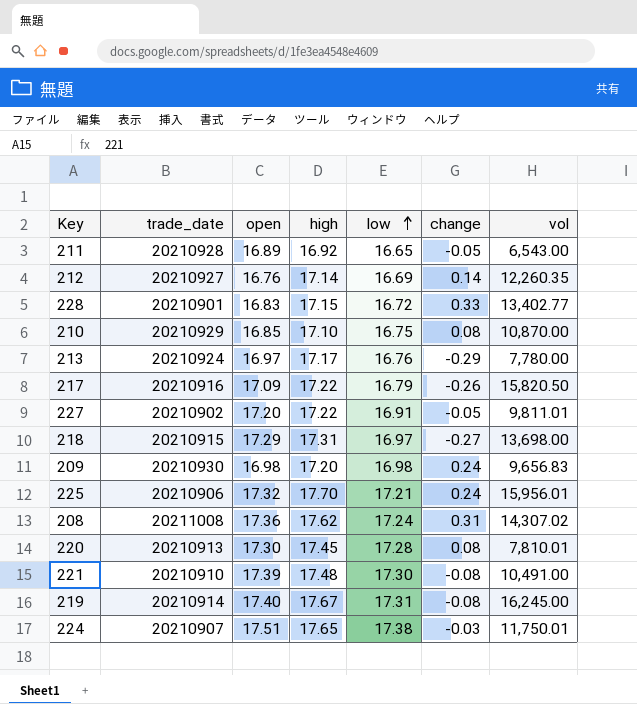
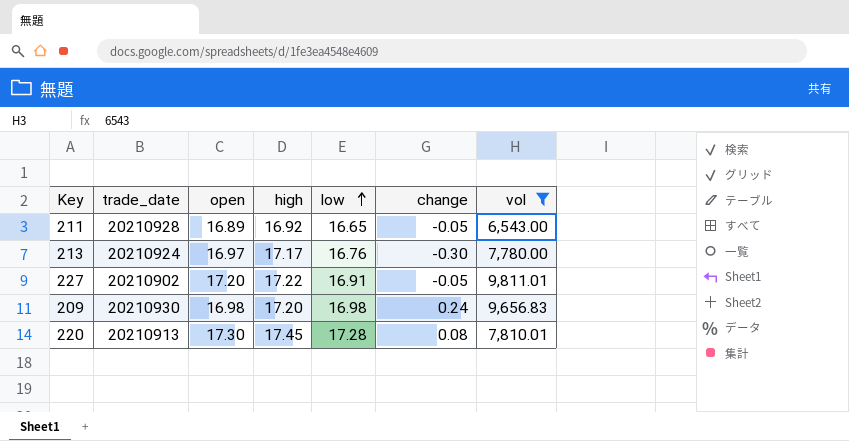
filter: none -> vol <= 9,811.01
213 | change: -0.29 -> -0.30

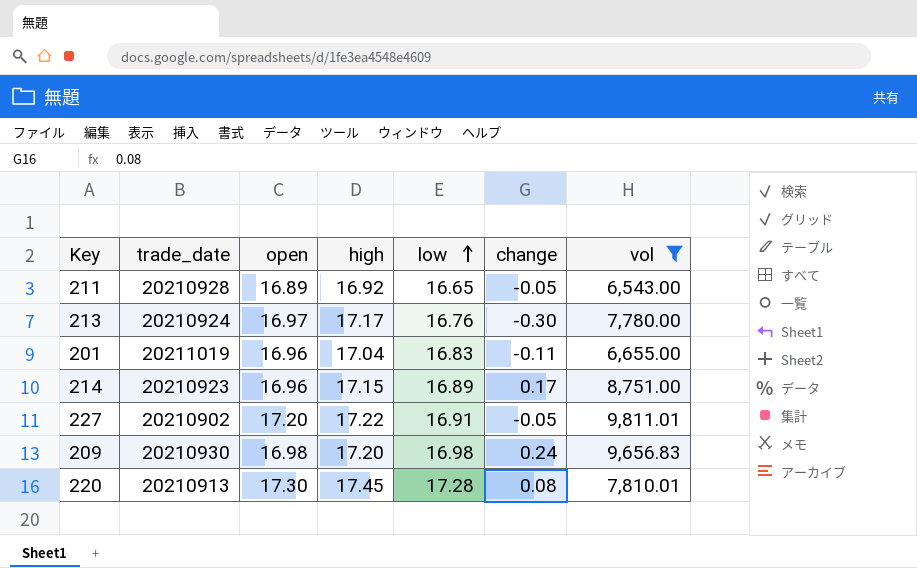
row 201: none -> 20211019 | 16.96 | 17.04 | 16.83 | -0.11 | 6,655.00
row 214: none -> 20210923 | 16.96 | 17.15 | 16.89 | 0.17 | 8,751.00

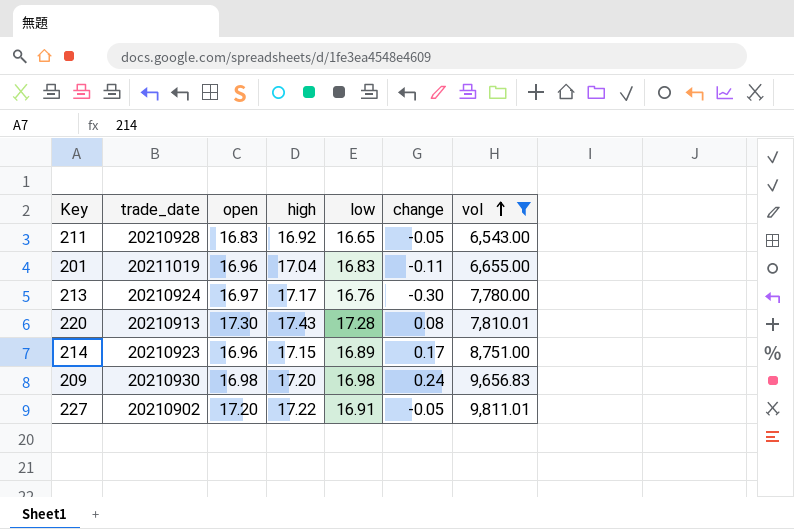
row order: low ascending -> vol ascending
211 | open: 16.89 -> 16.83
220 | high: 17.45 -> 17.43

